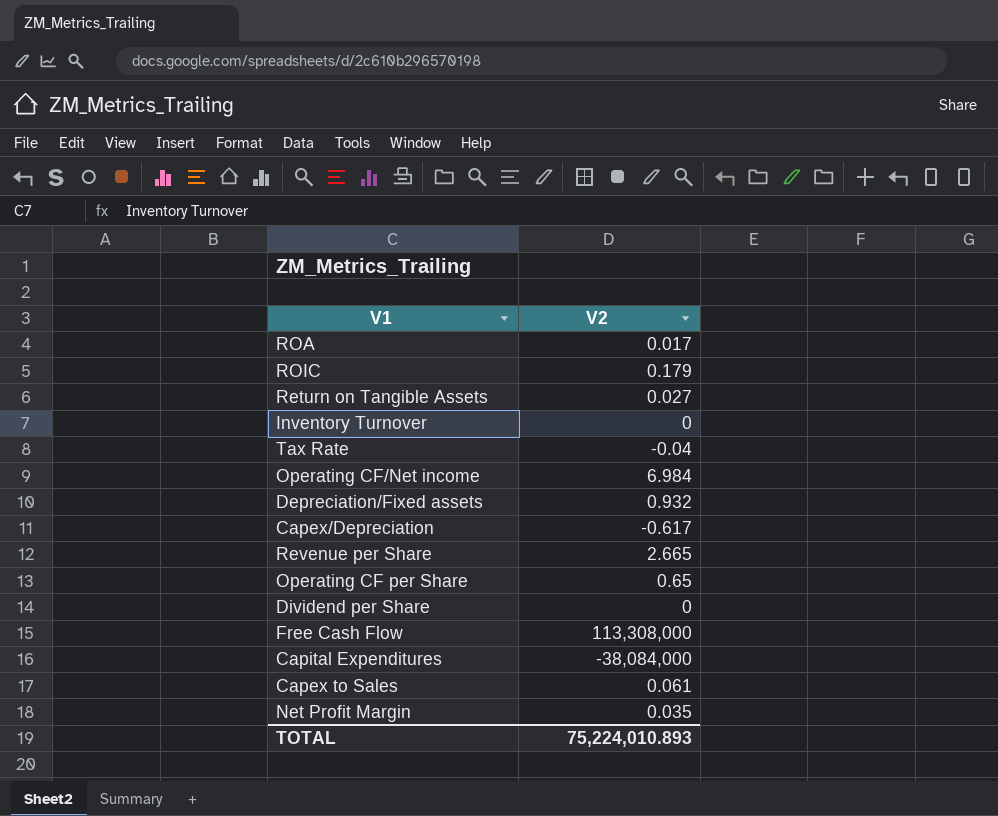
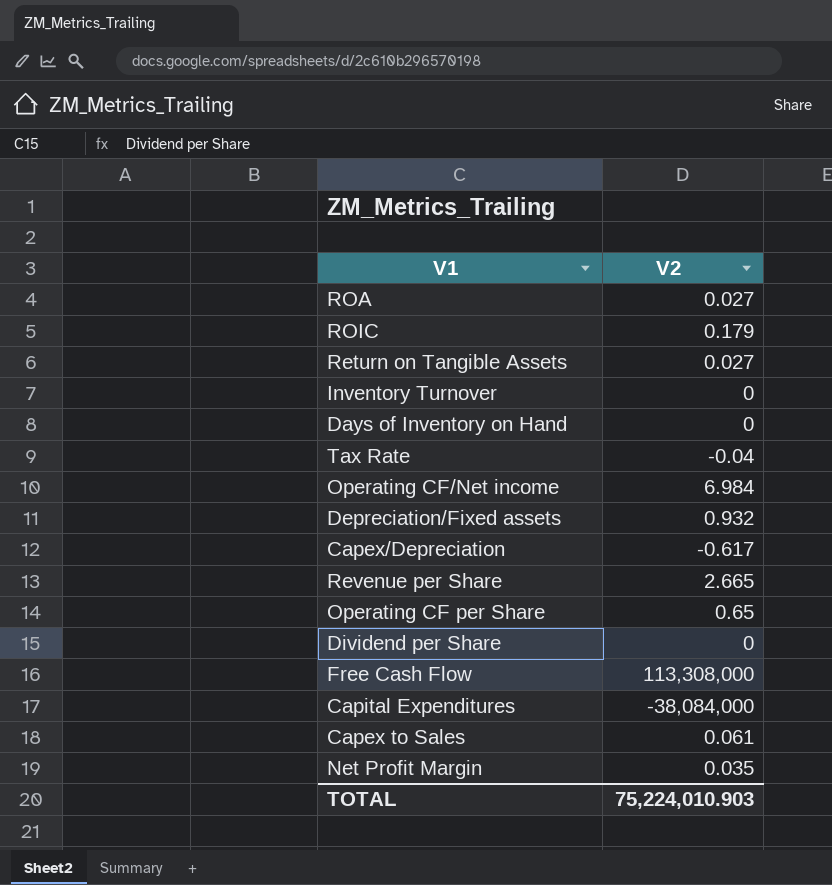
ROA | V2: 0.017 -> 0.027
row Days of Inventory on Hand: none -> 0
TOTAL | V2: 75,224,010.893 -> 75,224,010.903

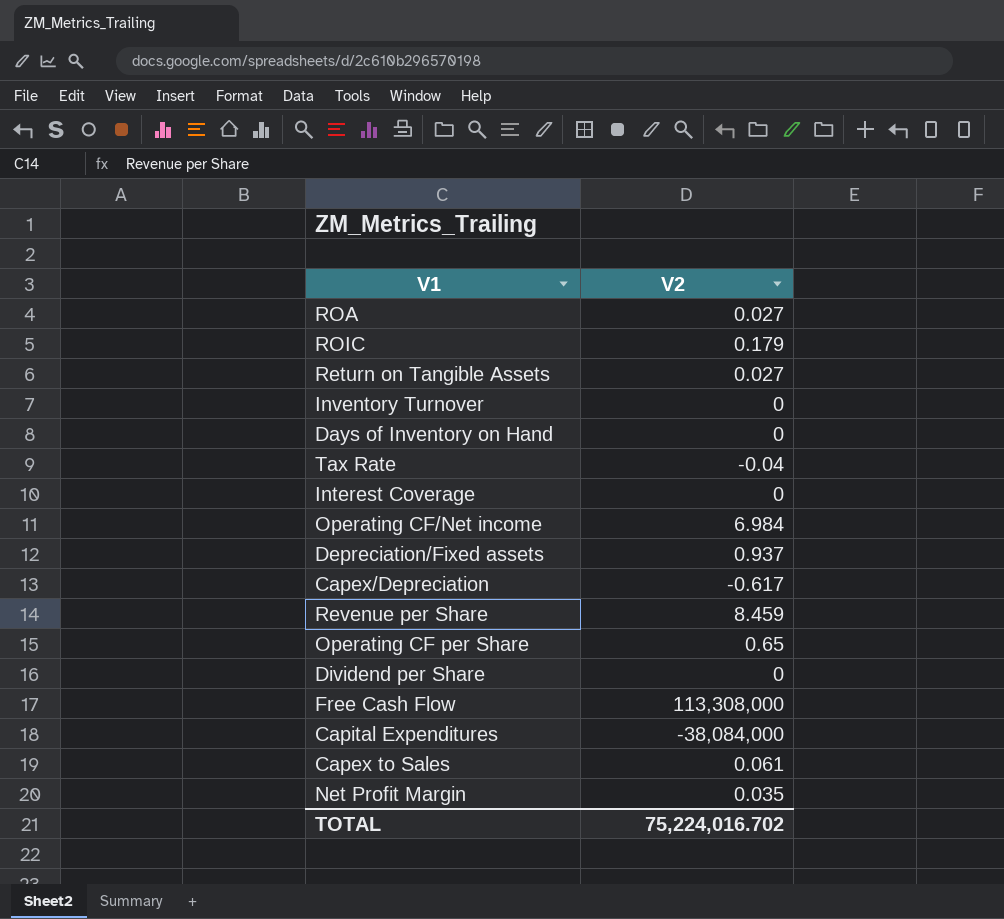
row Interest Coverage: none -> 0
Depreciation/Fixed assets | V2: 0.932 -> 0.937
Revenue per Share | V2: 2.665 -> 8.459
TOTAL | V2: 75,224,010.903 -> 75,224,016.702

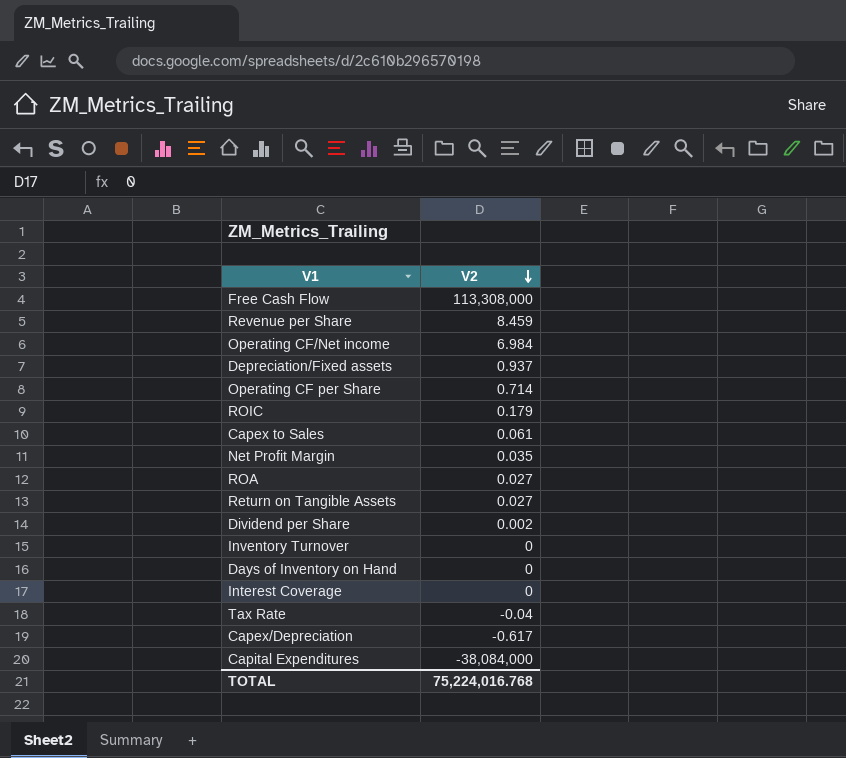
row order: none -> V2 descending
Operating CF per Share | V2: 0.65 -> 0.714
Dividend per Share | V2: 0 -> 0.002
TOTAL | V2: 75,224,016.702 -> 75,224,016.768

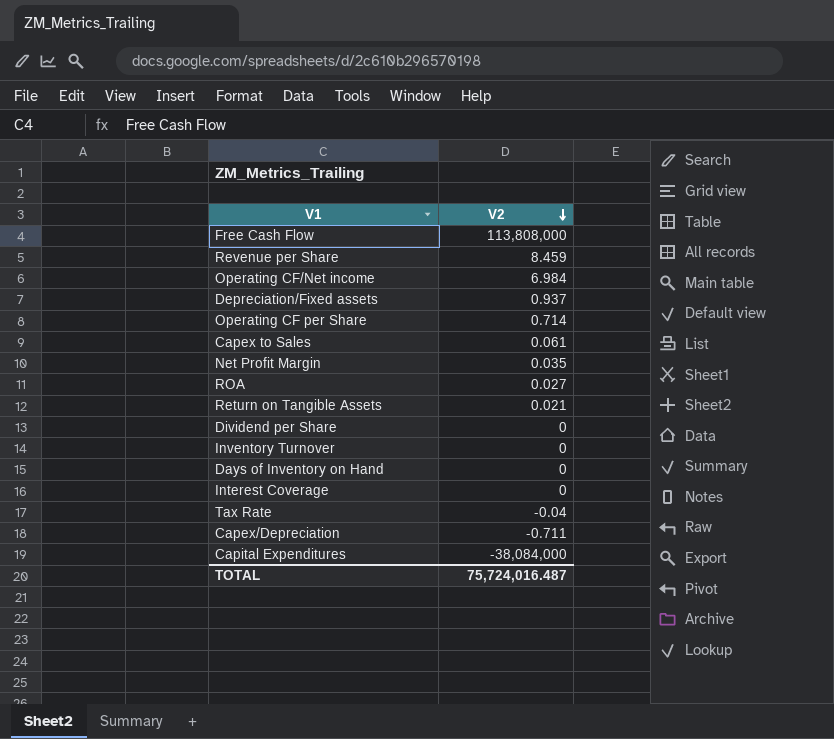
row ROIC: 0.179 -> none
Free Cash Flow | V2: 113,308,000 -> 113,808,000
Return on Tangible Assets | V2: 0.027 -> 0.021
Dividend per Share | V2: 0.002 -> 0
Capex/Depreciation | V2: -0.617 -> -0.711
TOTAL | V2: 75,224,016.768 -> 75,724,016.487

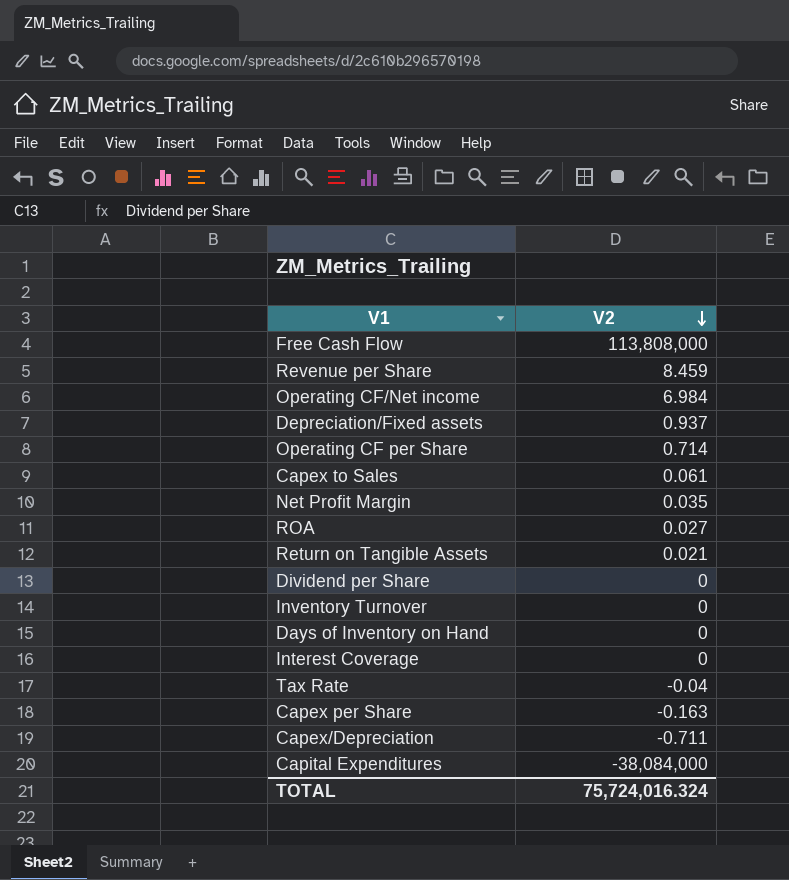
row Capex per Share: none -> -0.163
TOTAL | V2: 75,724,016.487 -> 75,724,016.324

